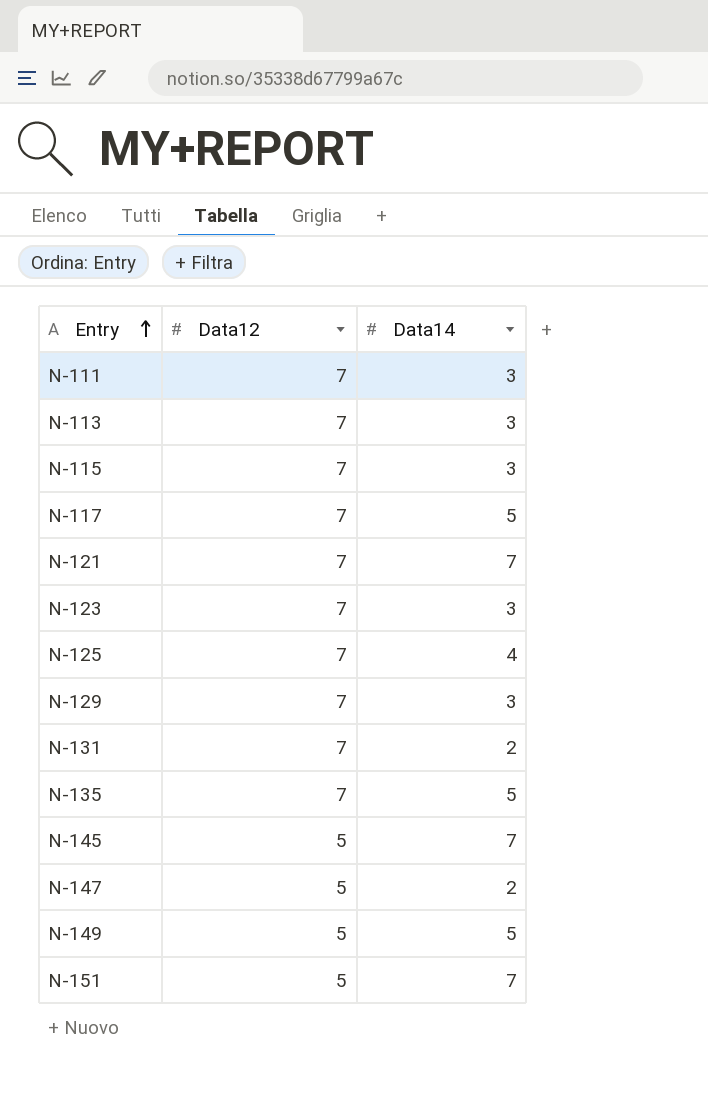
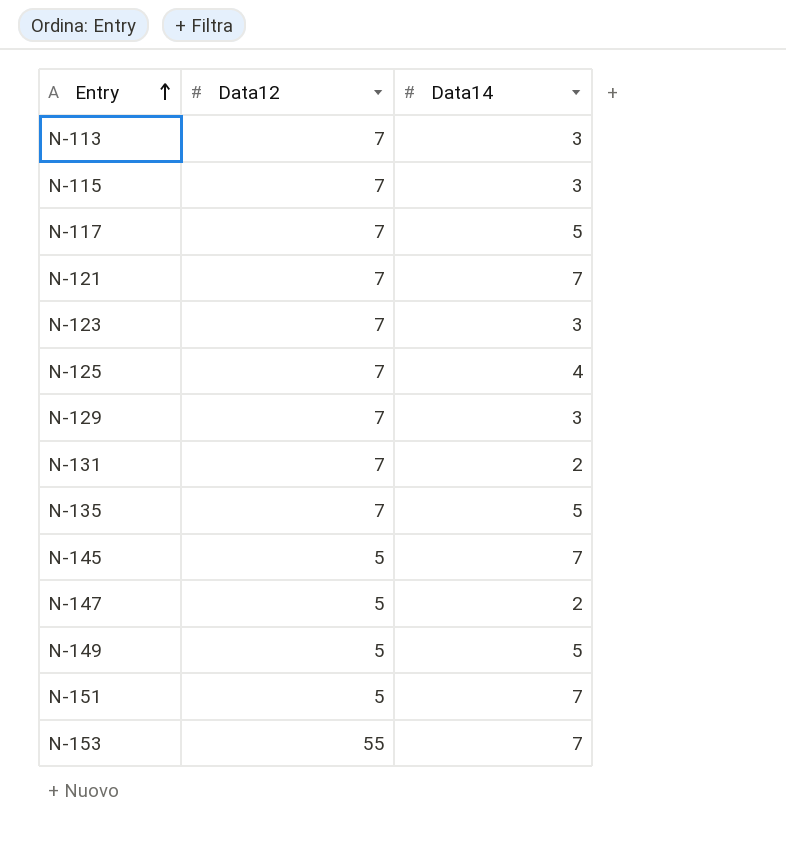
row N-111: 7 | 3 -> none
row N-153: none -> 55 | 7

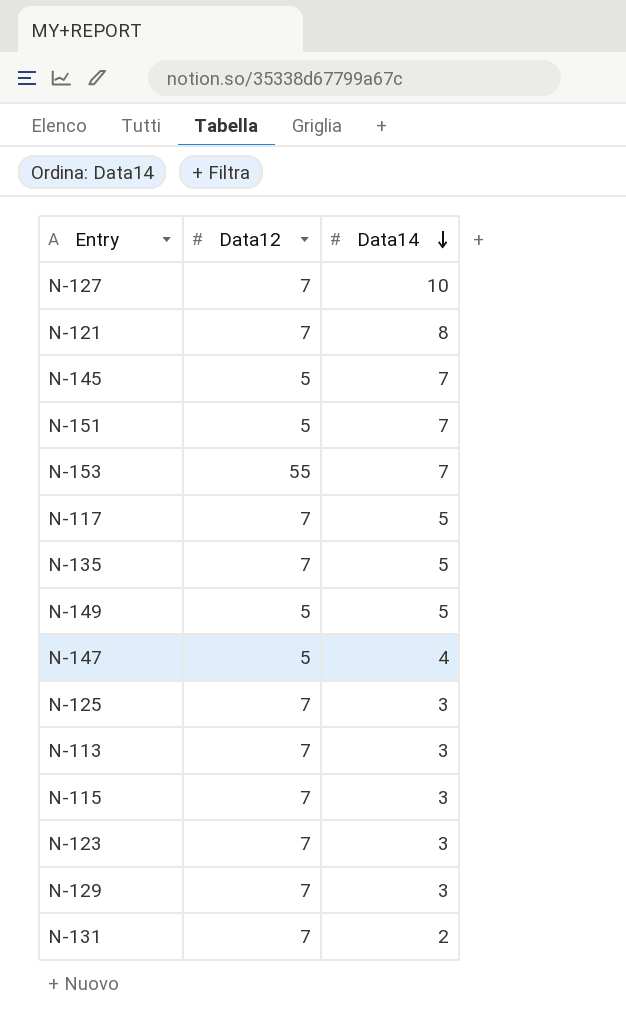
row order: Entry ascending -> Data14 descending
row N-127: none -> 7 | 10
N-121 | Data14: 7 -> 8
N-147 | Data14: 2 -> 4
N-125 | Data14: 4 -> 3

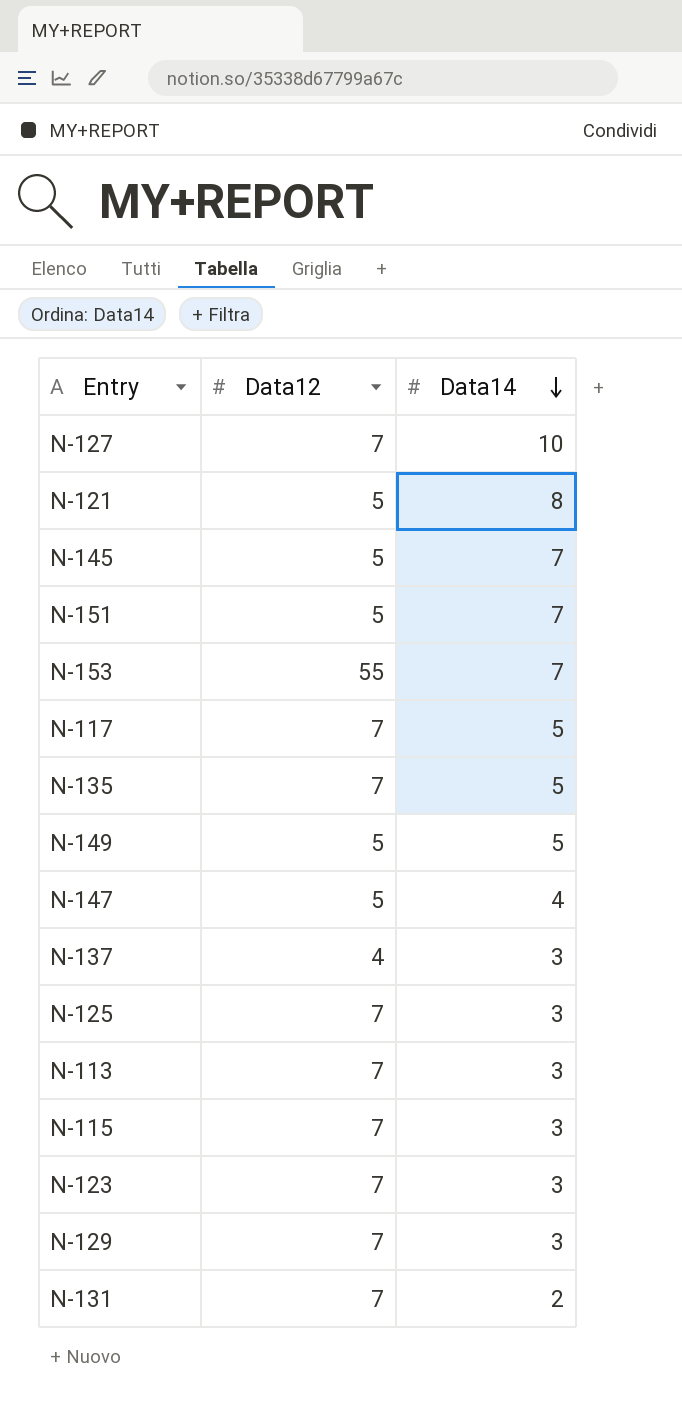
N-121 | Data12: 7 -> 5
row N-137: none -> 4 | 3

